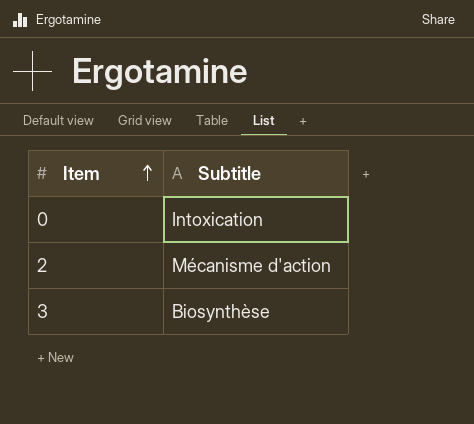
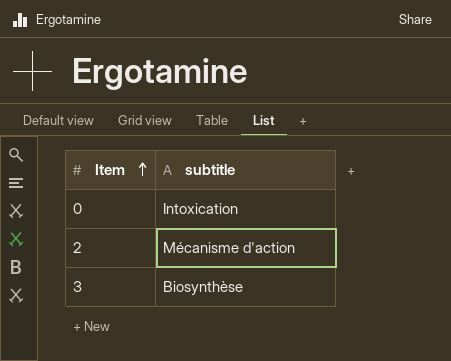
column name: Subtitle -> subtitle

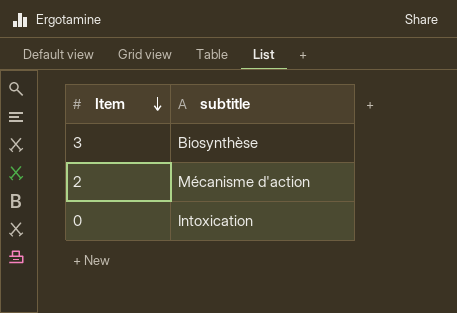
row order: Item ascending -> Item descending

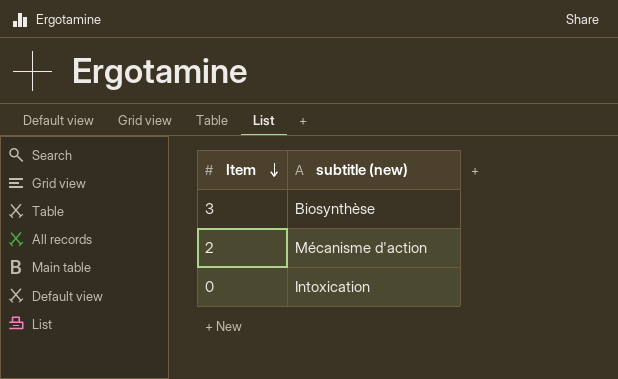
column name: subtitle -> subtitle (new)

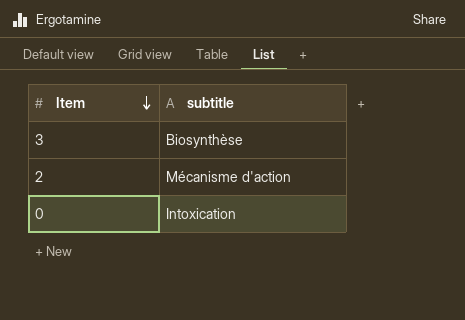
column name: subtitle (new) -> subtitle

